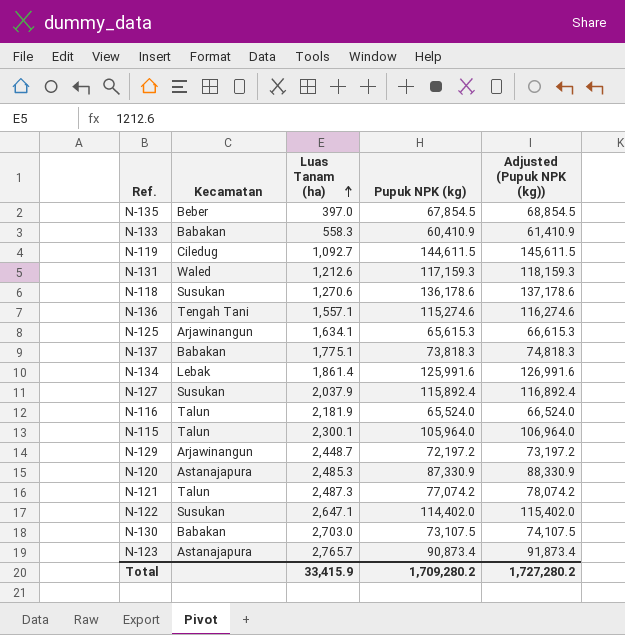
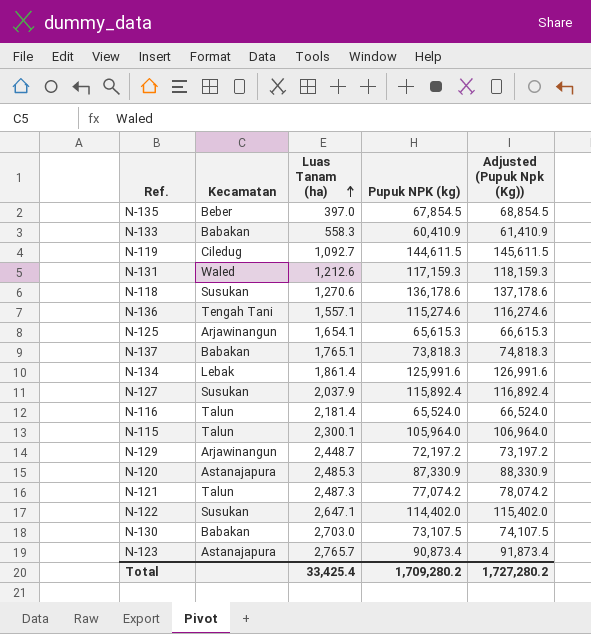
column name: Adjusted (Pupuk NPK (kg)) -> Adjusted (Pupuk Npk (Kg))
N-125 | Luas Tanam (ha): 1,634.1 -> 1,654.1
N-137 | Luas Tanam (ha): 1,775.1 -> 1,765.1
N-116 | Luas Tanam (ha): 2,181.9 -> 2,181.4
Total | Luas Tanam (ha): 33,415.9 -> 33,425.4

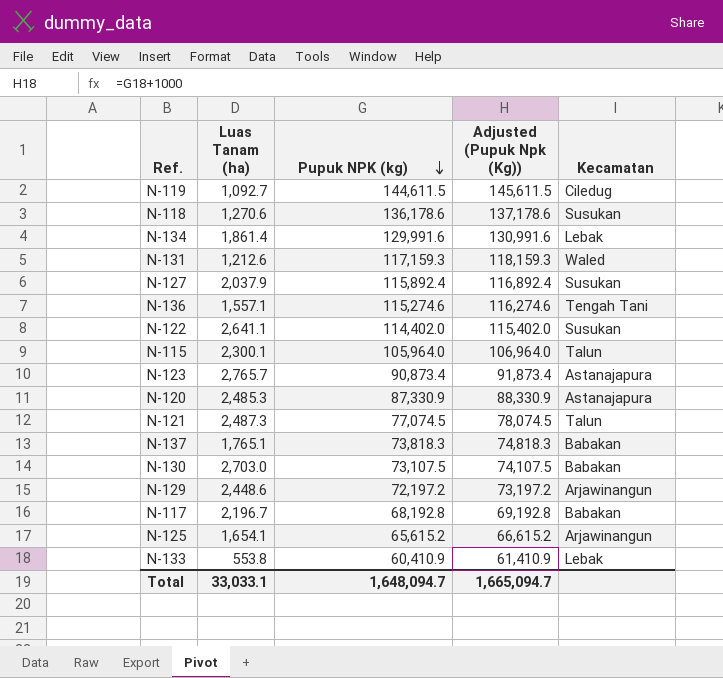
row order: Luas Tanam (ha) ascending -> Pupuk NPK (kg) descending
column Kecamatan | position: 2 -> 5
row N-135: Beber | 397.0 | 67,854.5 | 68,854.5 -> none
row N-116: Talun | 2,181.4 | 65,524.0 | 66,524.0 -> none
N-134 | Pupuk NPK (kg): 125,991.6 -> 129,991.6
N-134 | Adjusted (Pupuk Npk (Kg)): 126,991.6 -> 130,991.6
N-122 | Luas Tanam (ha): 2,647.1 -> 2,641.1
N-121 | Pupuk NPK (kg): 77,074.2 -> 77,074.5
N-121 | Adjusted (Pupuk Npk (Kg)): 78,074.2 -> 78,074.5
N-129 | Luas Tanam (ha): 2,448.7 -> 2,448.6
row N-117: none -> 2,196.7 | 68,192.8 | 69,192.8 | Babakan
N-125 | Pupuk NPK (kg): 65,615.3 -> 65,615.2
N-125 | Adjusted (Pupuk Npk (Kg)): 66,615.3 -> 66,615.2
N-133 | Luas Tanam (ha): 558.3 -> 553.8
N-133 | Kecamatan: Babakan -> Lebak
Total | Luas Tanam (ha): 33,425.4 -> 33,033.1
Total | Pupuk NPK (kg): 1,709,280.2 -> 1,648,094.7
Total | Adjusted (Pupuk Npk (Kg)): 1,727,280.2 -> 1,665,094.7

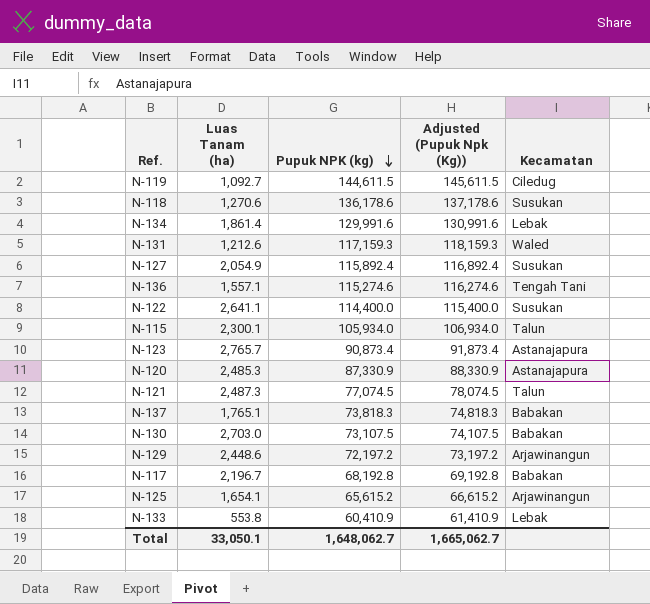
N-127 | Luas Tanam (ha): 2,037.9 -> 2,054.9
N-122 | Pupuk NPK (kg): 114,402.0 -> 114,400.0
N-122 | Adjusted (Pupuk Npk (Kg)): 115,402.0 -> 115,400.0
N-115 | Pupuk NPK (kg): 105,964.0 -> 105,934.0
N-115 | Adjusted (Pupuk Npk (Kg)): 106,964.0 -> 106,934.0
Total | Luas Tanam (ha): 33,033.1 -> 33,050.1
Total | Pupuk NPK (kg): 1,648,094.7 -> 1,648,062.7
Total | Adjusted (Pupuk Npk (Kg)): 1,665,094.7 -> 1,665,062.7

